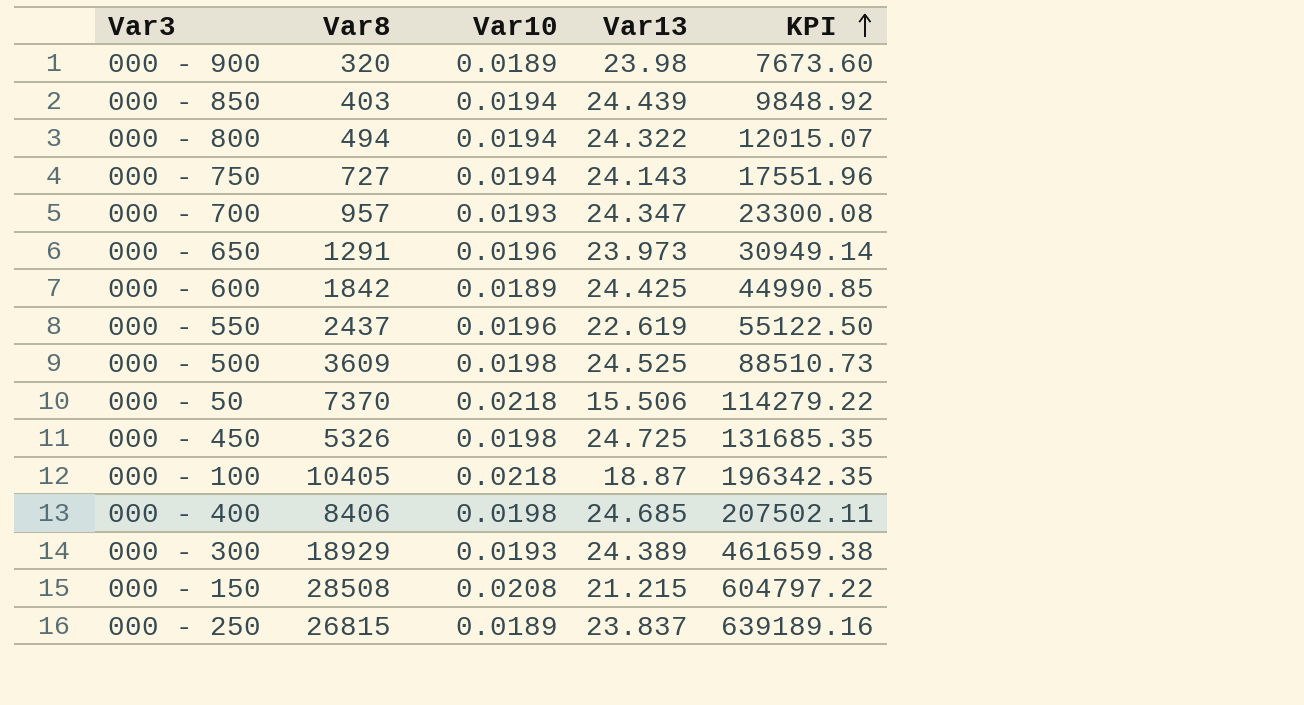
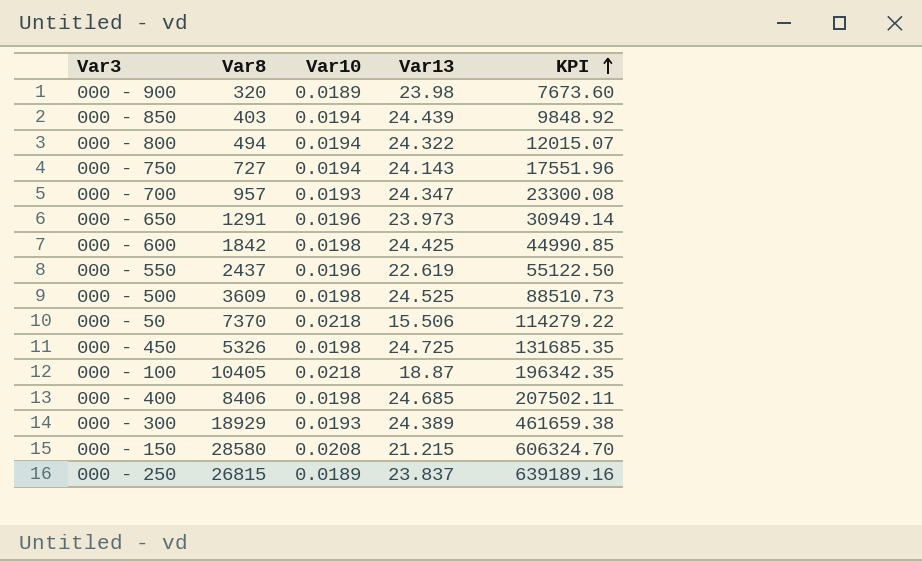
000 - 600 | Var10: 0.0189 -> 0.0198
000 - 150 | Var8: 28508 -> 28580
000 - 150 | KPI: 604797.22 -> 606324.70

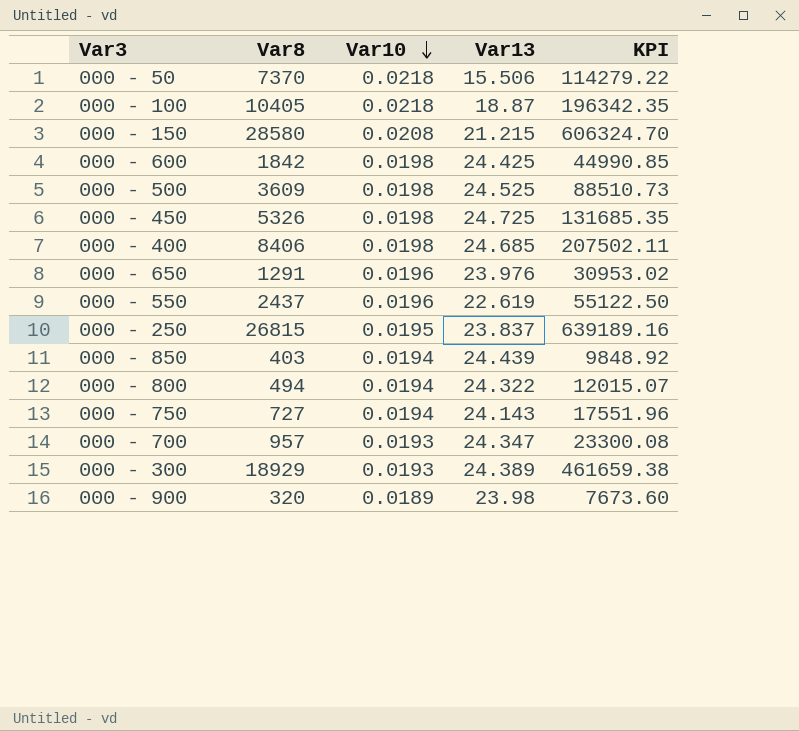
row order: KPI ascending -> Var10 descending
000 - 650 | Var13: 23.973 -> 23.976
000 - 650 | KPI: 30949.14 -> 30953.02
000 - 250 | Var10: 0.0189 -> 0.0195

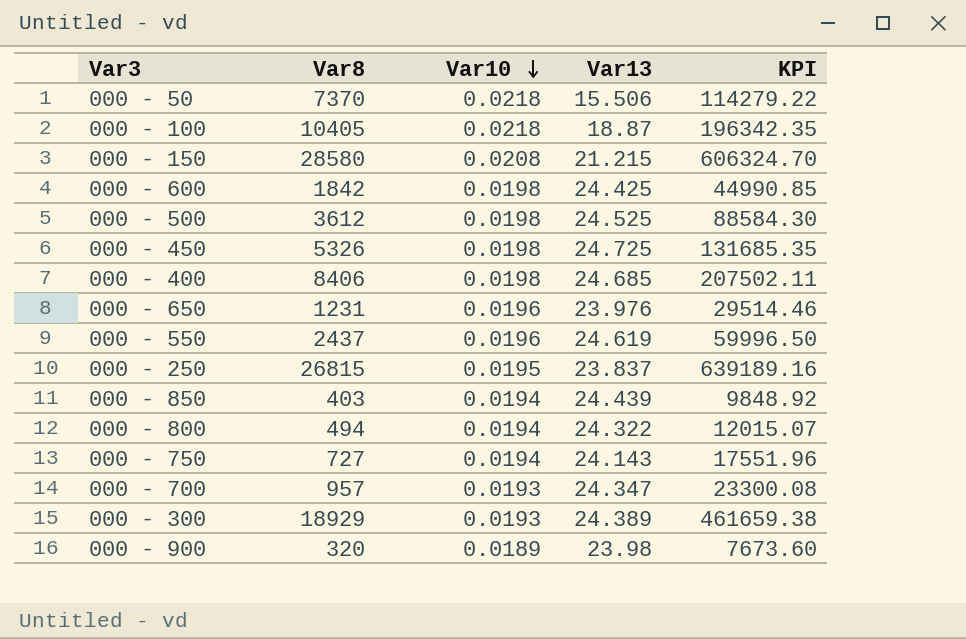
000 - 500 | Var8: 3609 -> 3612
000 - 500 | KPI: 88510.73 -> 88584.30
000 - 650 | Var8: 1291 -> 1231
000 - 650 | KPI: 30953.02 -> 29514.46
000 - 550 | Var13: 22.619 -> 24.619
000 - 550 | KPI: 55122.50 -> 59996.50

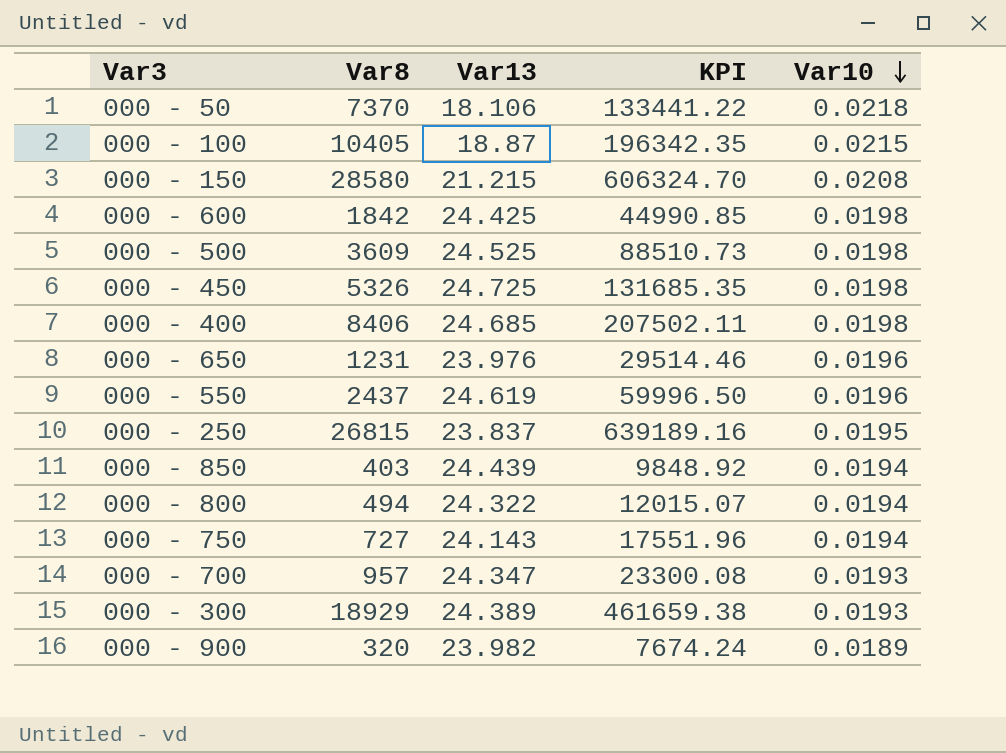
column Var10 | position: 3 -> 5
000 - 50 | Var13: 15.506 -> 18.106
000 - 50 | KPI: 114279.22 -> 133441.22
000 - 100 | Var10: 0.0218 -> 0.0215
000 - 500 | Var8: 3612 -> 3609
000 - 500 | KPI: 88584.30 -> 88510.73
000 - 900 | Var13: 23.98 -> 23.982
000 - 900 | KPI: 7673.60 -> 7674.24

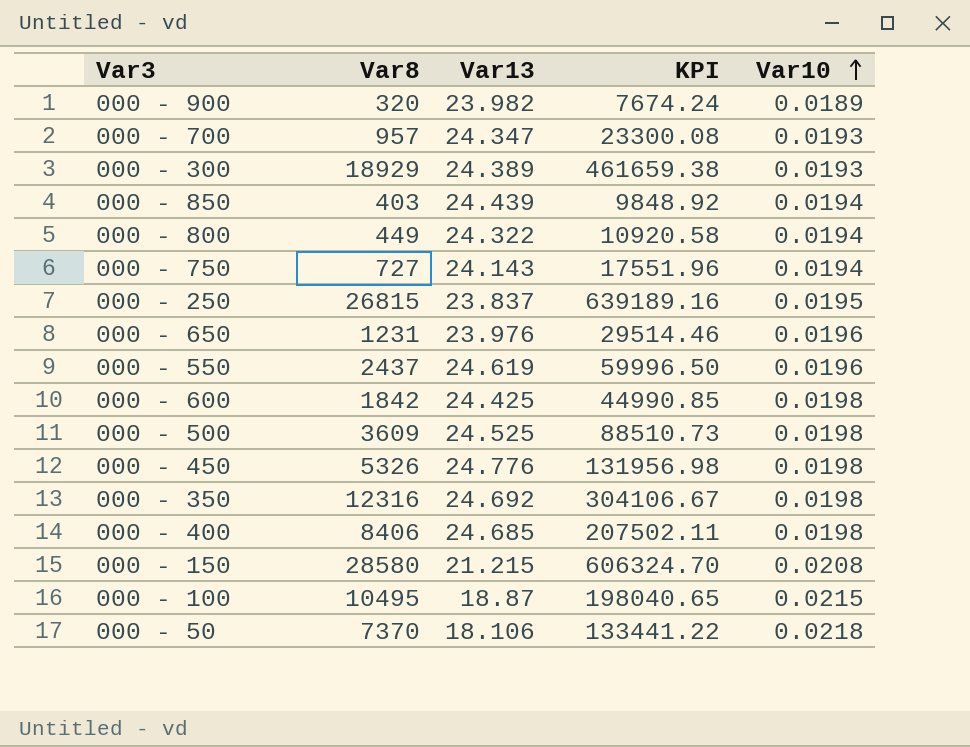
row order: Var10 descending -> Var10 ascending
000 - 800 | Var8: 494 -> 449
000 - 800 | KPI: 12015.07 -> 10920.58
000 - 450 | Var13: 24.725 -> 24.776
000 - 450 | KPI: 131685.35 -> 131956.98
row 000 - 350: none -> 12316 | 24.692 | 304106.67 | 0.0198
000 - 100 | Var8: 10405 -> 10495
000 - 100 | KPI: 196342.35 -> 198040.65

